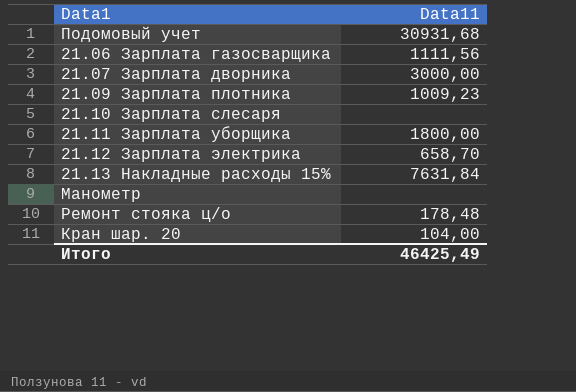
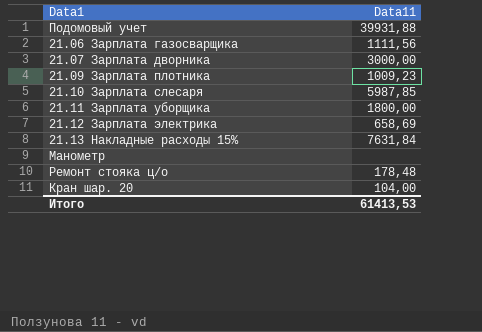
Подомовый учет | Data11: 30931,68 -> 39931,88
21.10 Зарплата слесаря | Data11: none -> 5987,85
21.12 Зарплата электрика | Data11: 658,70 -> 658,69
Итого | Data11: 46425,49 -> 61413,53

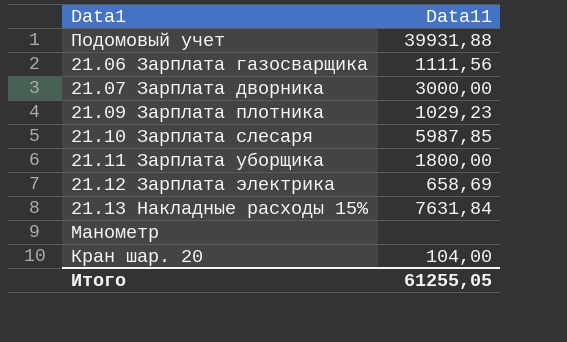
row Ремонт стояка ц/о: 178,48 -> none
21.09 Зарплата плотника | Data11: 1009,23 -> 1029,23
Итого | Data11: 61413,53 -> 61255,05

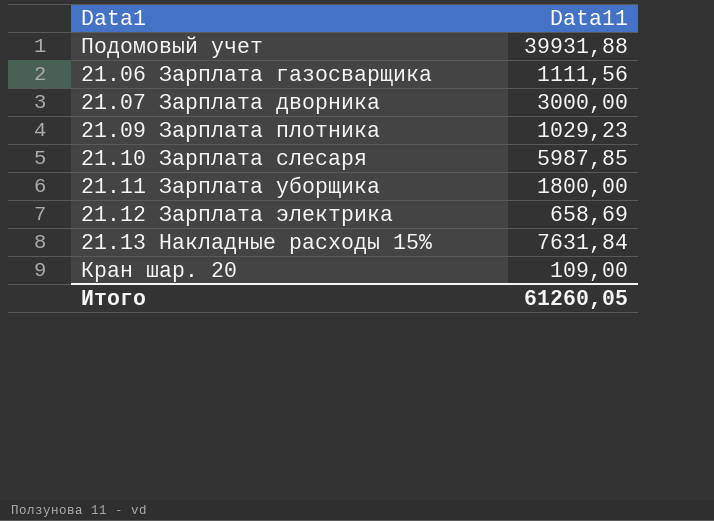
row Манометр: none -> none
Кран шар. 20 | Data11: 104,00 -> 109,00
Итого | Data11: 61255,05 -> 61260,05

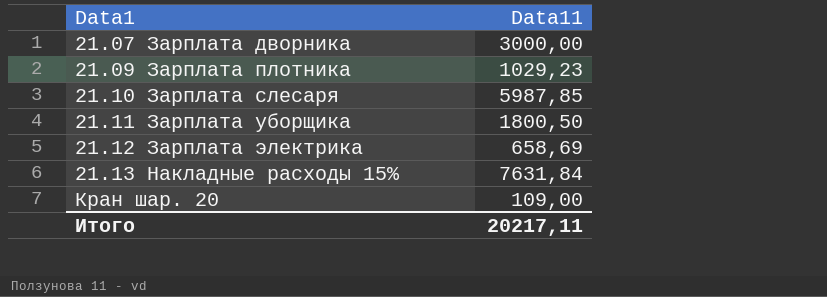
row Подомовый учет: 39931,88 -> none
row 21.06 Зарплата газосварщика: 1111,56 -> none
21.11 Зарплата уборщика | Data11: 1800,00 -> 1800,50
Итого | Data11: 61260,05 -> 20217,11

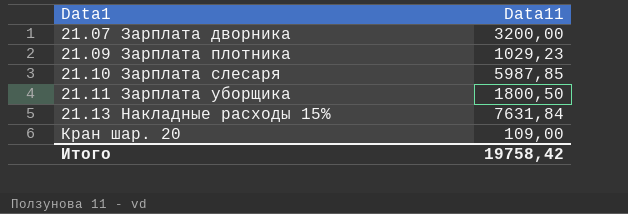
row 21.12 Зарплата электрика: 658,69 -> none
21.07 Зарплата дворника | Data11: 3000,00 -> 3200,00
Итого | Data11: 20217,11 -> 19758,42

